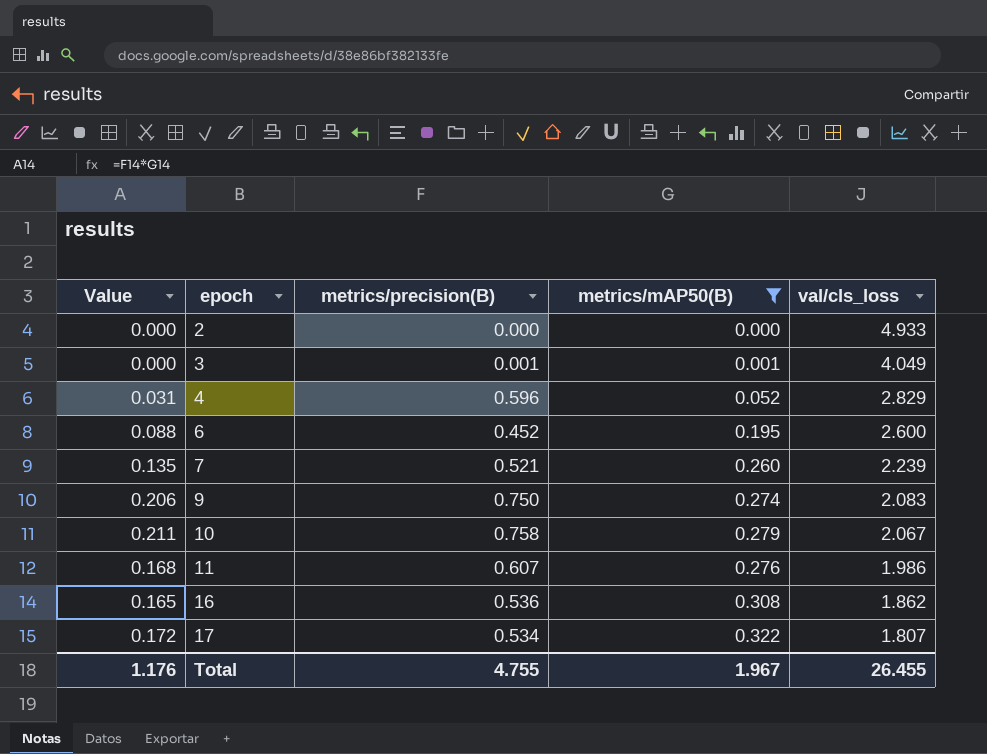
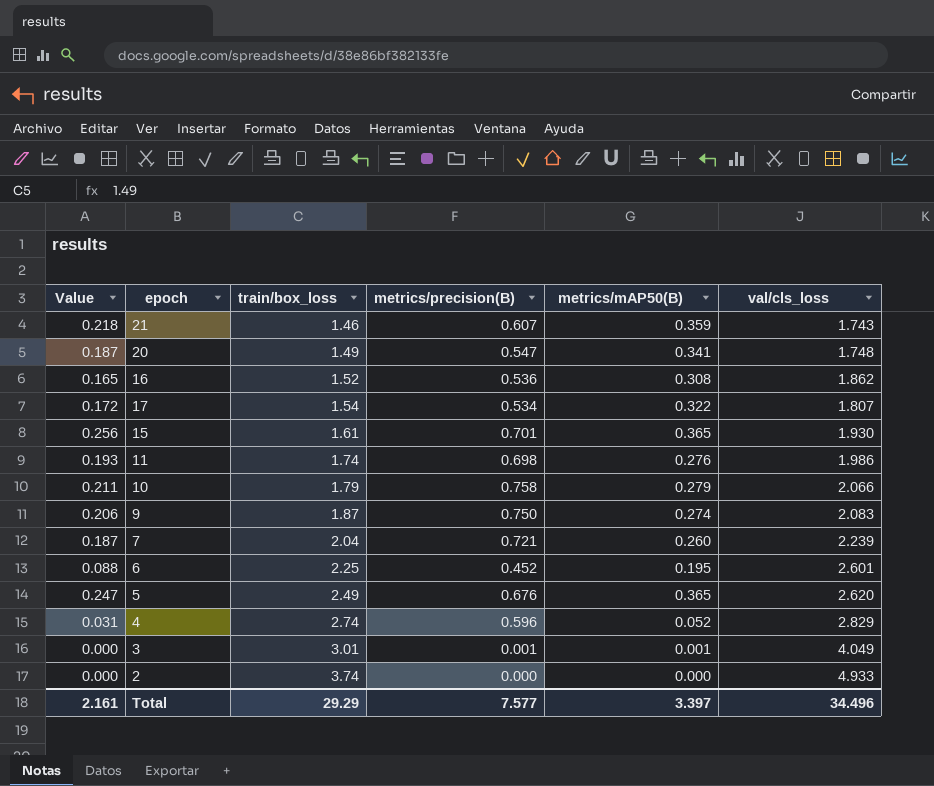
filter: metrics/mAP50(B) <= 0.322 -> none
row order: epoch ascending -> train/box_loss ascending
column train/box_loss | position: none -> 3
11 | Value: 0.168 -> 0.193
11 | metrics/precision(B): 0.607 -> 0.698
10 | val/cls_loss: 2.067 -> 2.066
7 | Value: 0.135 -> 0.187
7 | metrics/precision(B): 0.521 -> 0.721
6 | val/cls_loss: 2.600 -> 2.601
Total | Value: 1.176 -> 2.161
Total | metrics/precision(B): 4.755 -> 7.577
Total | metrics/mAP50(B): 1.967 -> 3.397
Total | val/cls_loss: 26.455 -> 34.496

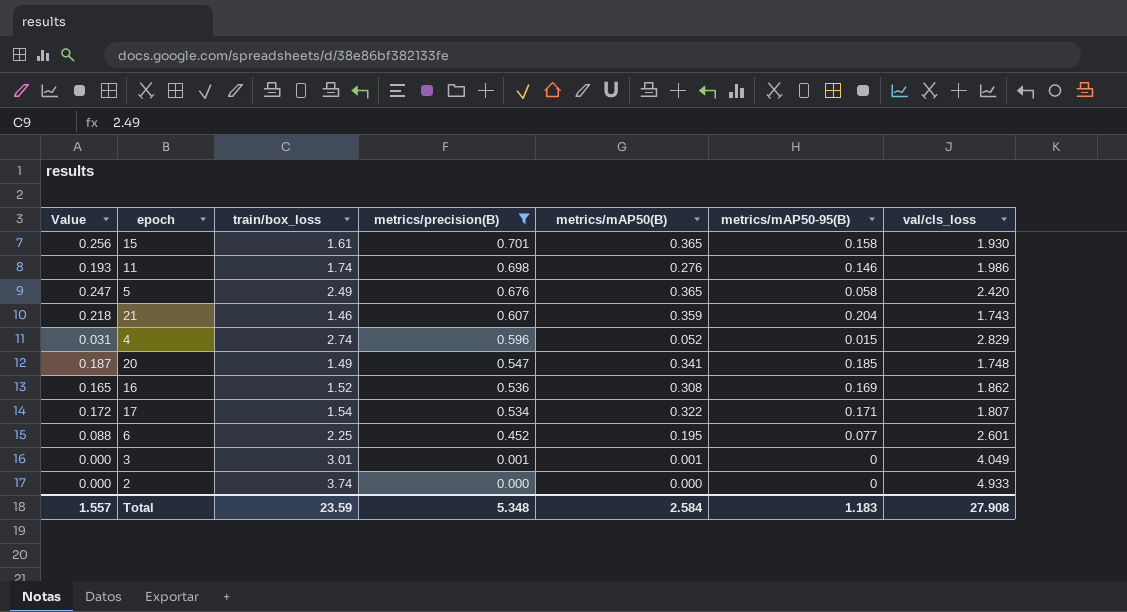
filter: none -> metrics/precision(B) <= 0.701
row order: train/box_loss ascending -> metrics/precision(B) descending
column metrics/mAP50-95(B) | position: none -> 6
5 | val/cls_loss: 2.620 -> 2.420
Total | Value: 2.161 -> 1.557
Total | train/box_loss: 29.29 -> 23.59
Total | metrics/precision(B): 7.577 -> 5.348
Total | metrics/mAP50(B): 3.397 -> 2.584
Total | val/cls_loss: 34.496 -> 27.908

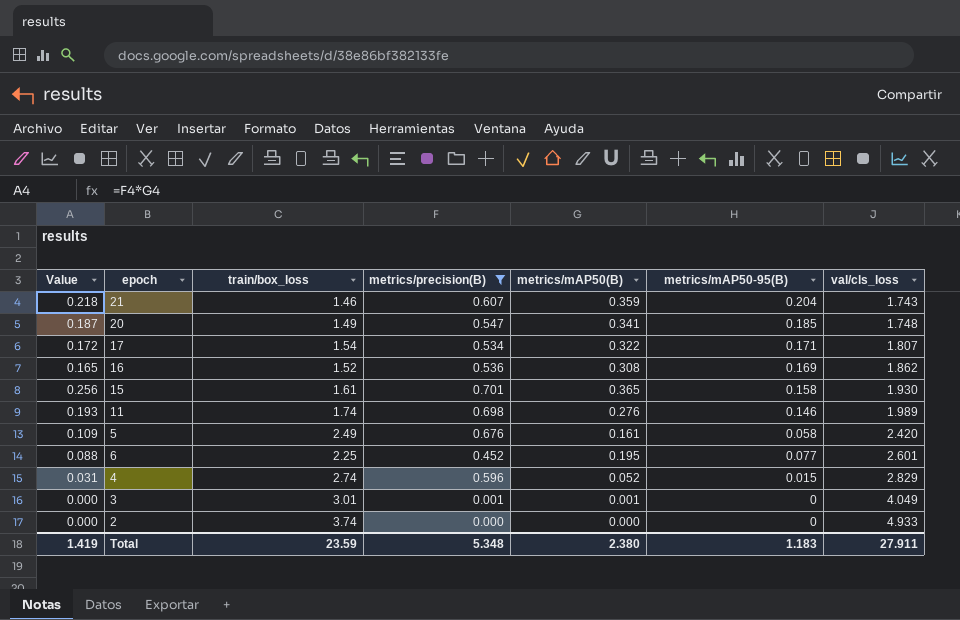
row order: metrics/precision(B) descending -> val/cls_loss ascending
11 | val/cls_loss: 1.986 -> 1.989
5 | Value: 0.247 -> 0.109
5 | metrics/mAP50(B): 0.365 -> 0.161
Total | Value: 1.557 -> 1.419
Total | metrics/mAP50(B): 2.584 -> 2.380
Total | val/cls_loss: 27.908 -> 27.911

